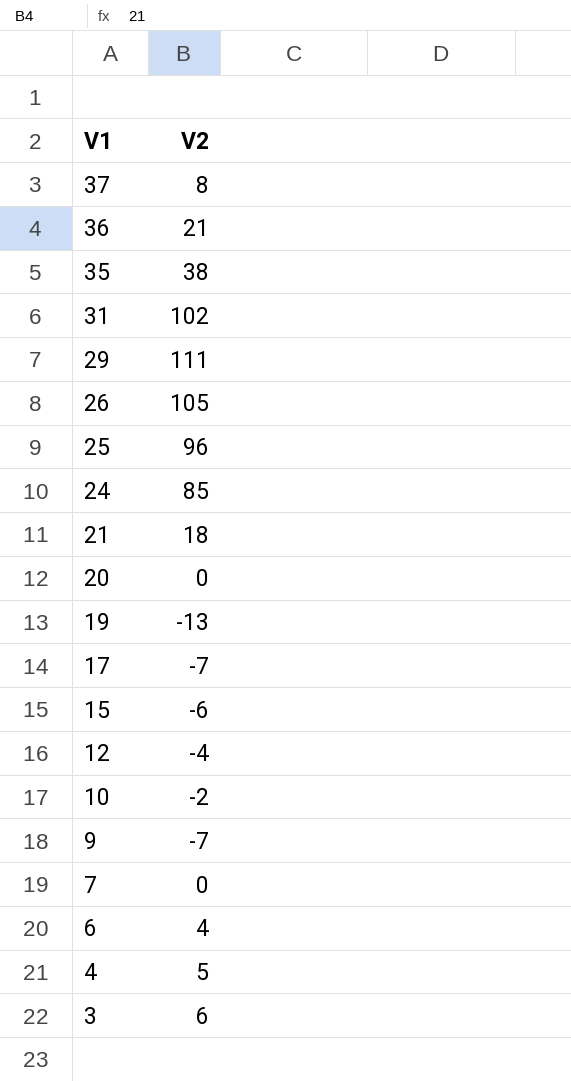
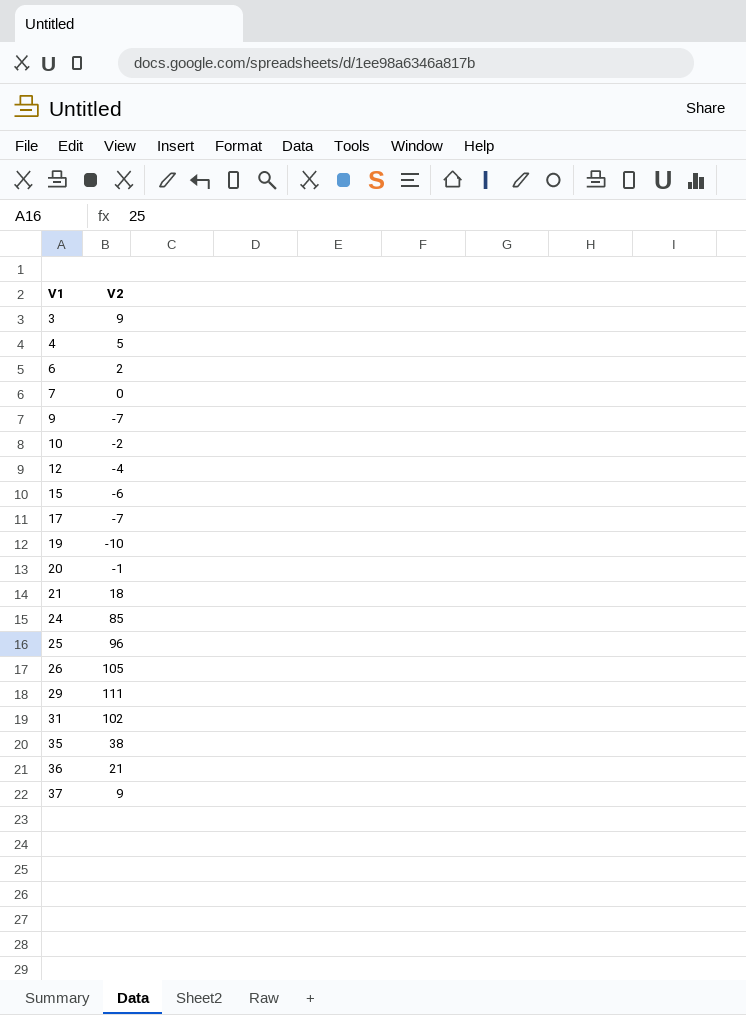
row order: V1 descending -> V1 ascending
3 | V2: 6 -> 9
6 | V2: 4 -> 2
19 | V2: -13 -> -10
20 | V2: 0 -> -1
37 | V2: 8 -> 9

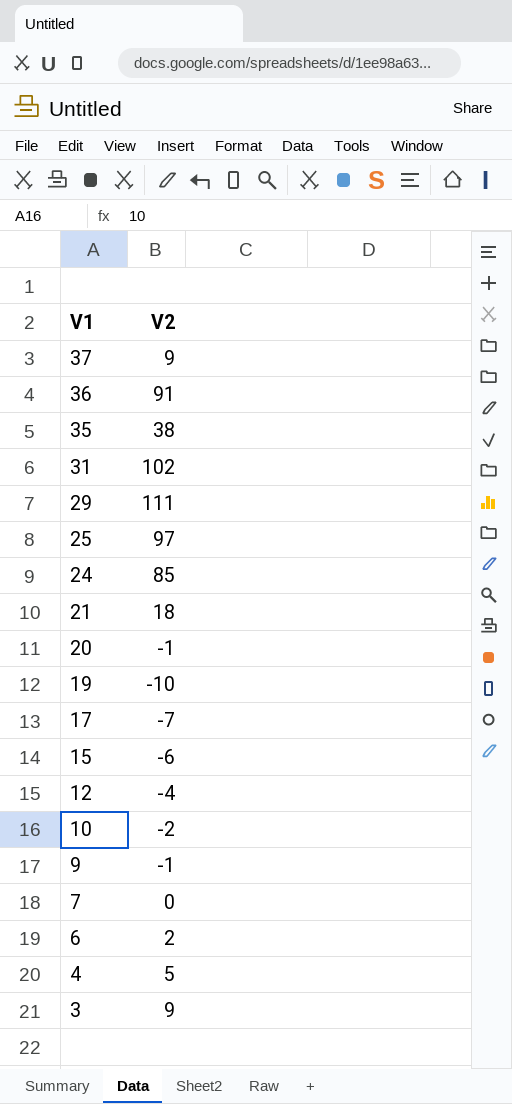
row order: V1 ascending -> V1 descending
row 26: 105 -> none
36 | V2: 21 -> 91
25 | V2: 96 -> 97
9 | V2: -7 -> -1

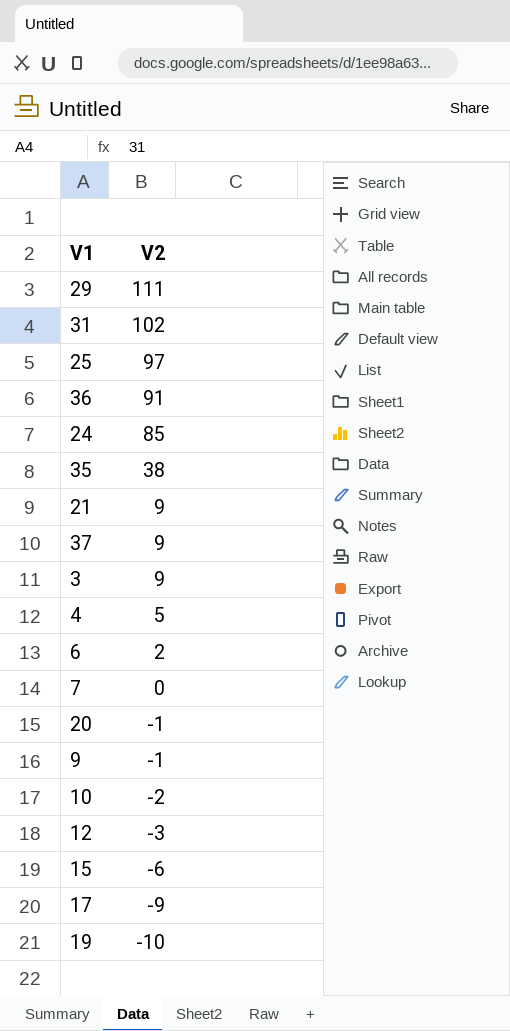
row order: V1 descending -> V2 descending
21 | V2: 18 -> 9
12 | V2: -4 -> -3
17 | V2: -7 -> -9

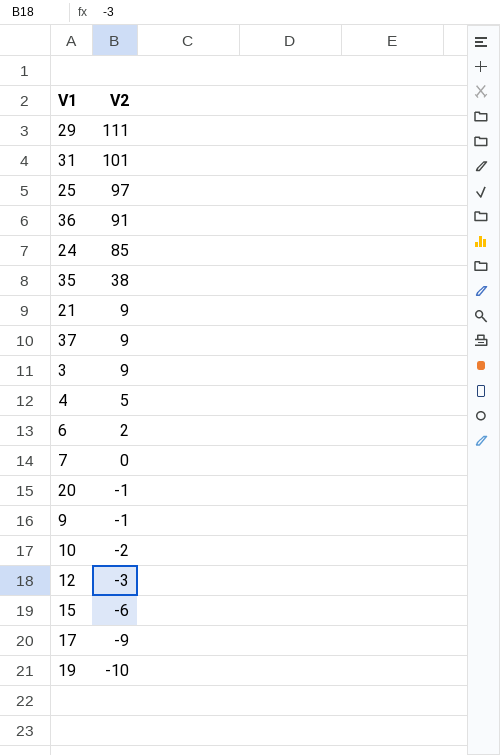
31 | V2: 102 -> 101

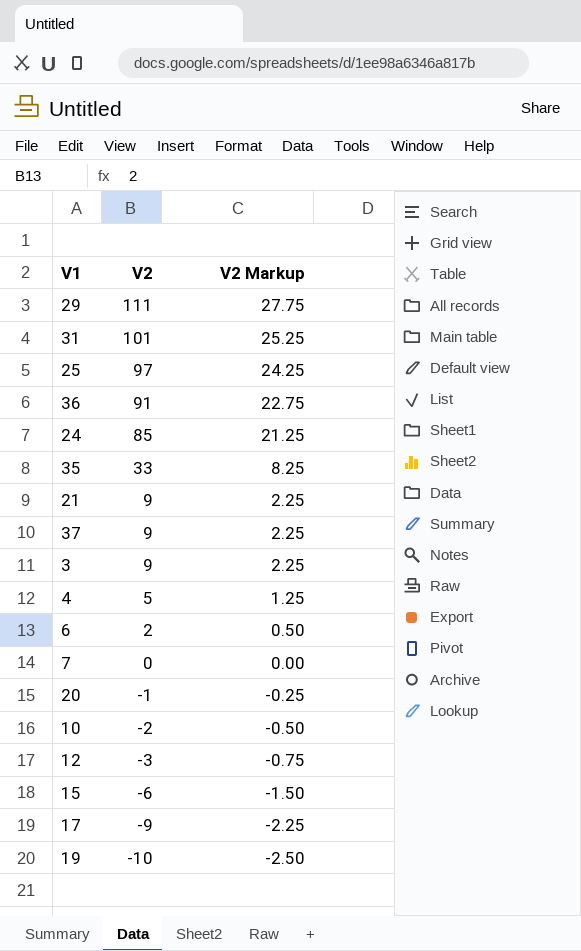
column V2 Markup | formula: none -> [V2] * 0.25
row 9: -1 -> none
35 | V2: 38 -> 33

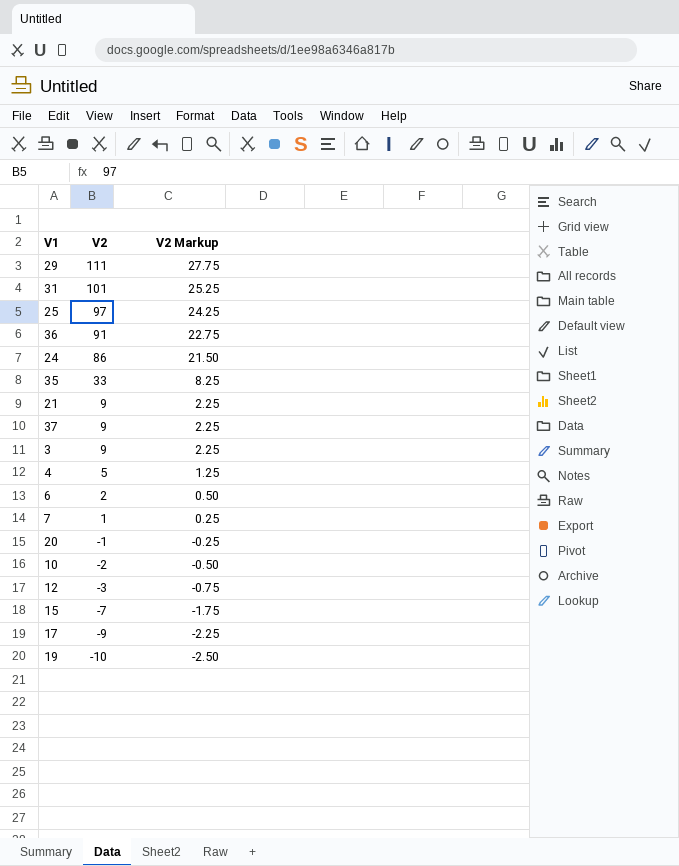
24 | V2: 85 -> 86
24 | V2 Markup: 21.25 -> 21.50
7 | V2: 0 -> 1
7 | V2 Markup: 0.00 -> 0.25
15 | V2: -6 -> -7
15 | V2 Markup: -1.50 -> -1.75

